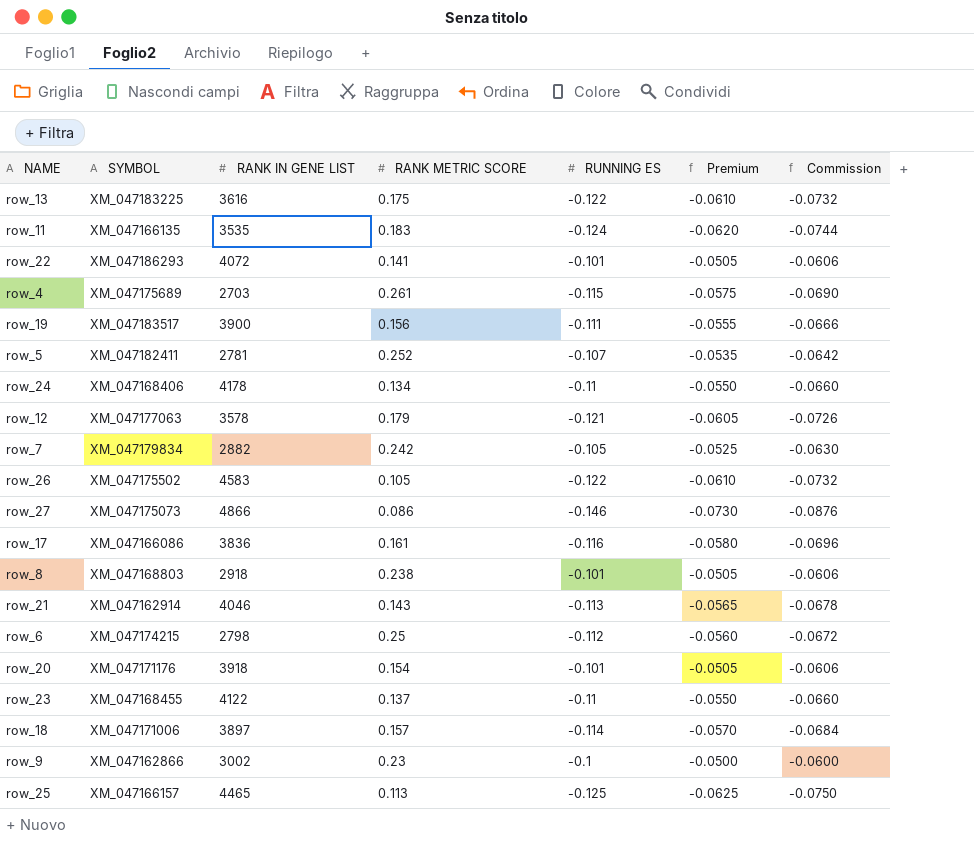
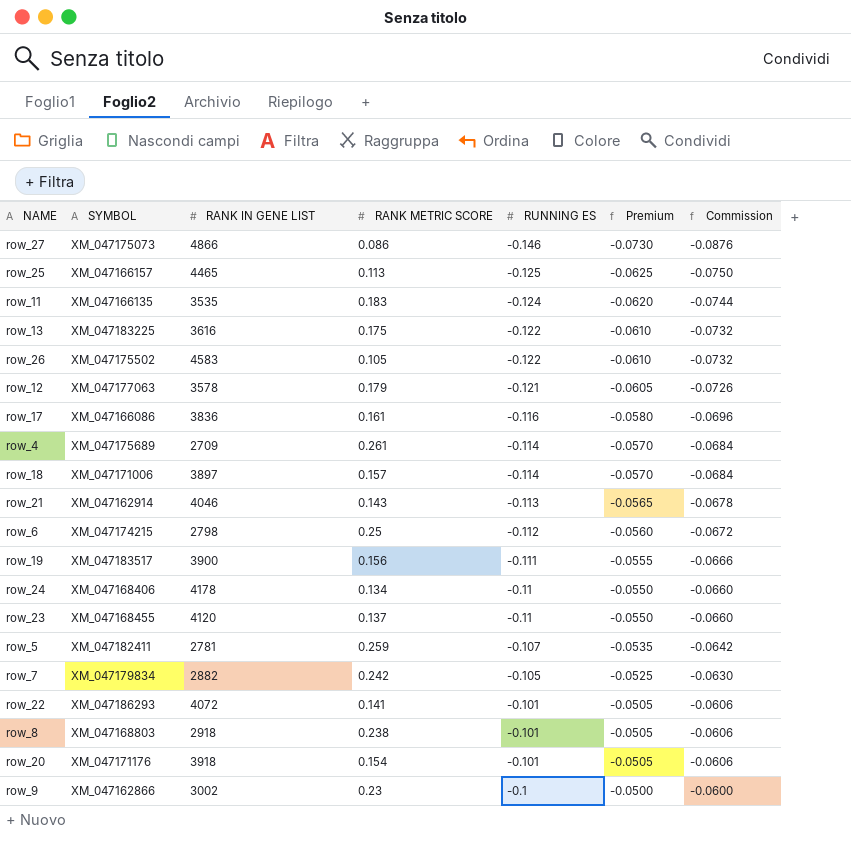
row order: none -> RUNNING ES ascending
row_4 | RANK IN GENE LIST: 2703 -> 2709
row_4 | RUNNING ES: -0.115 -> -0.114
row_4 | Premium: -0.0575 -> -0.0570
row_4 | Commission: -0.0690 -> -0.0684
row_23 | RANK IN GENE LIST: 4122 -> 4120
row_5 | RANK METRIC SCORE: 0.252 -> 0.259

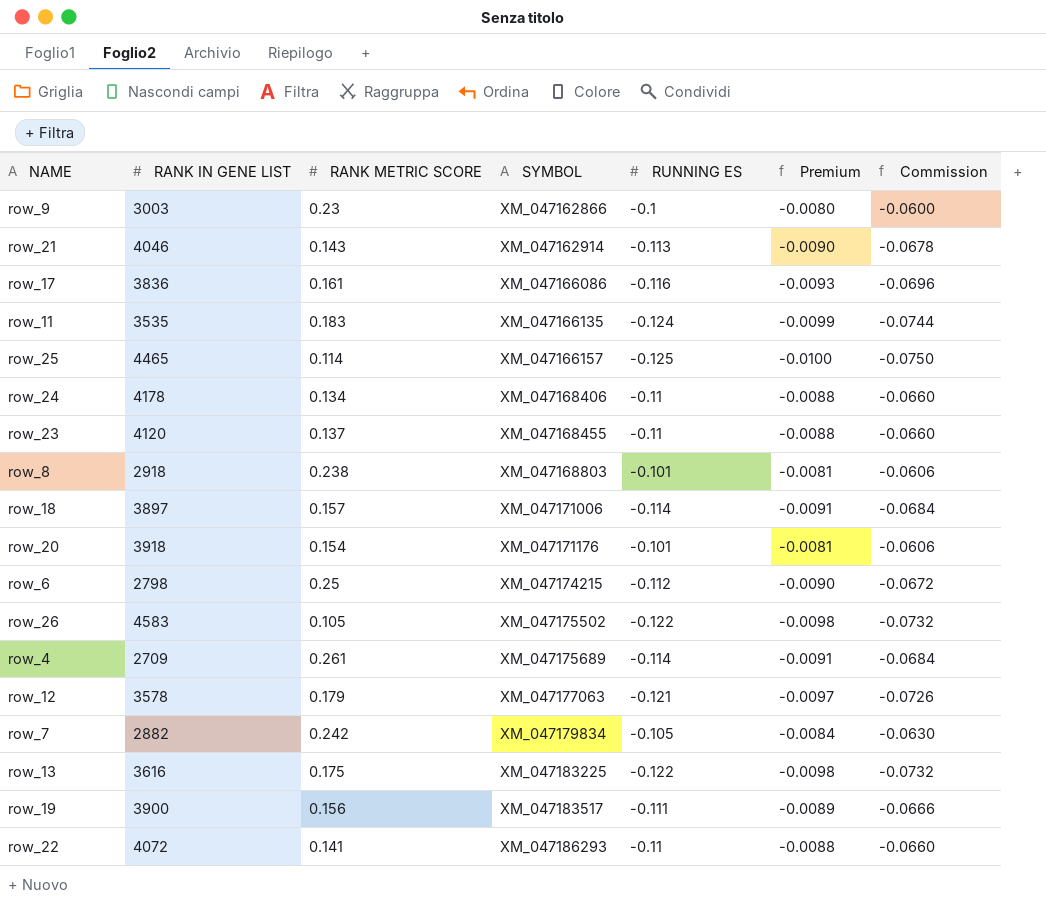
row order: RUNNING ES ascending -> SYMBOL ascending
column SYMBOL | position: 2 -> 4
column Premium | formula: [RUNNING ES] * 0.5 -> [RUNNING ES] * 0.08
row row_27: XM_047175073 | 4866 | 0.086 | -0.146 | -0.0730 | -0.0876 -> none
row row_5: XM_047182411 | 2781 | 0.259 | -0.107 | -0.0535 | -0.0642 -> none
row_9 | RANK IN GENE LIST: 3002 -> 3003
row_25 | RANK METRIC SCORE: 0.113 -> 0.114
row_22 | RUNNING ES: -0.101 -> -0.11
row_22 | Commission: -0.0606 -> -0.0660

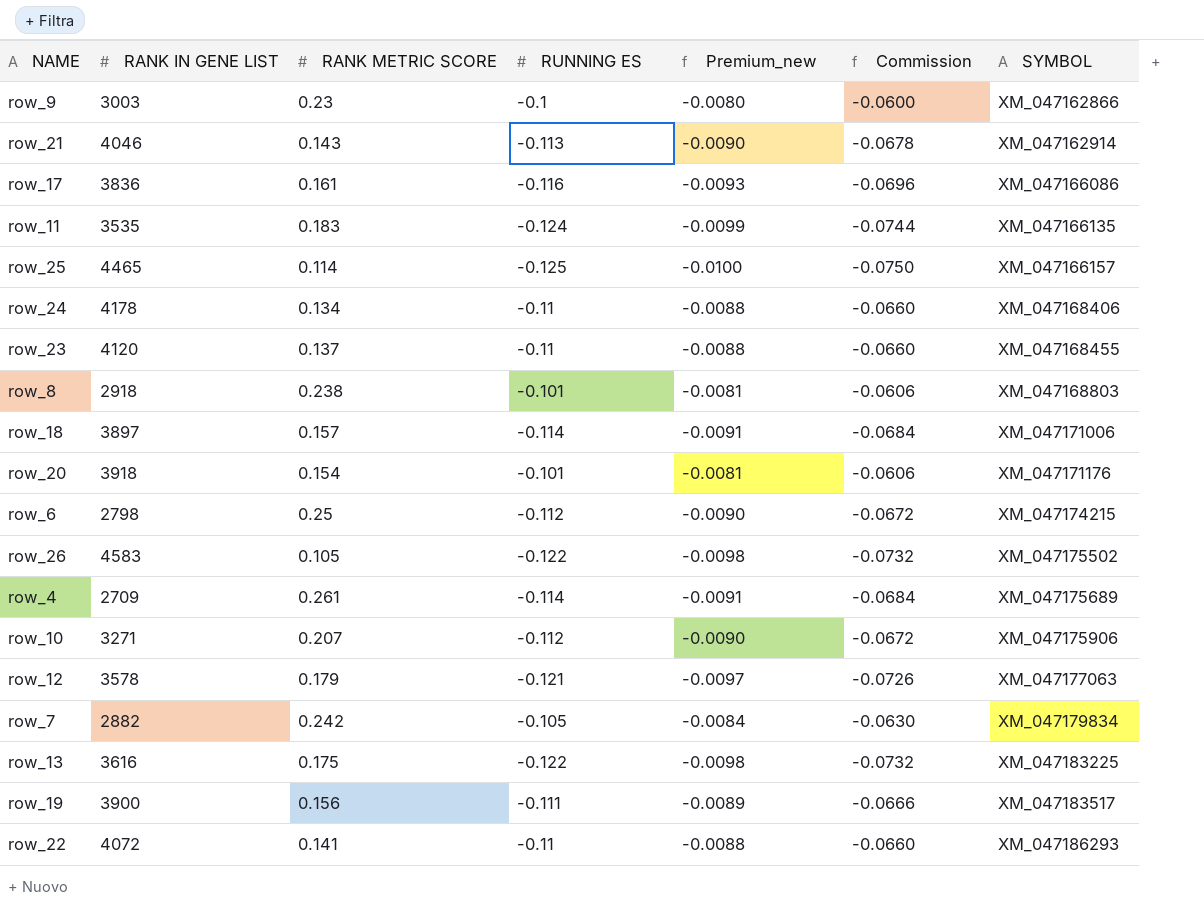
column name: Premium -> Premium_new
column SYMBOL | position: 4 -> 7
row row_10: none -> 3271 | 0.207 | -0.112 | -0.0090 | -0.0672 | XM_047175906

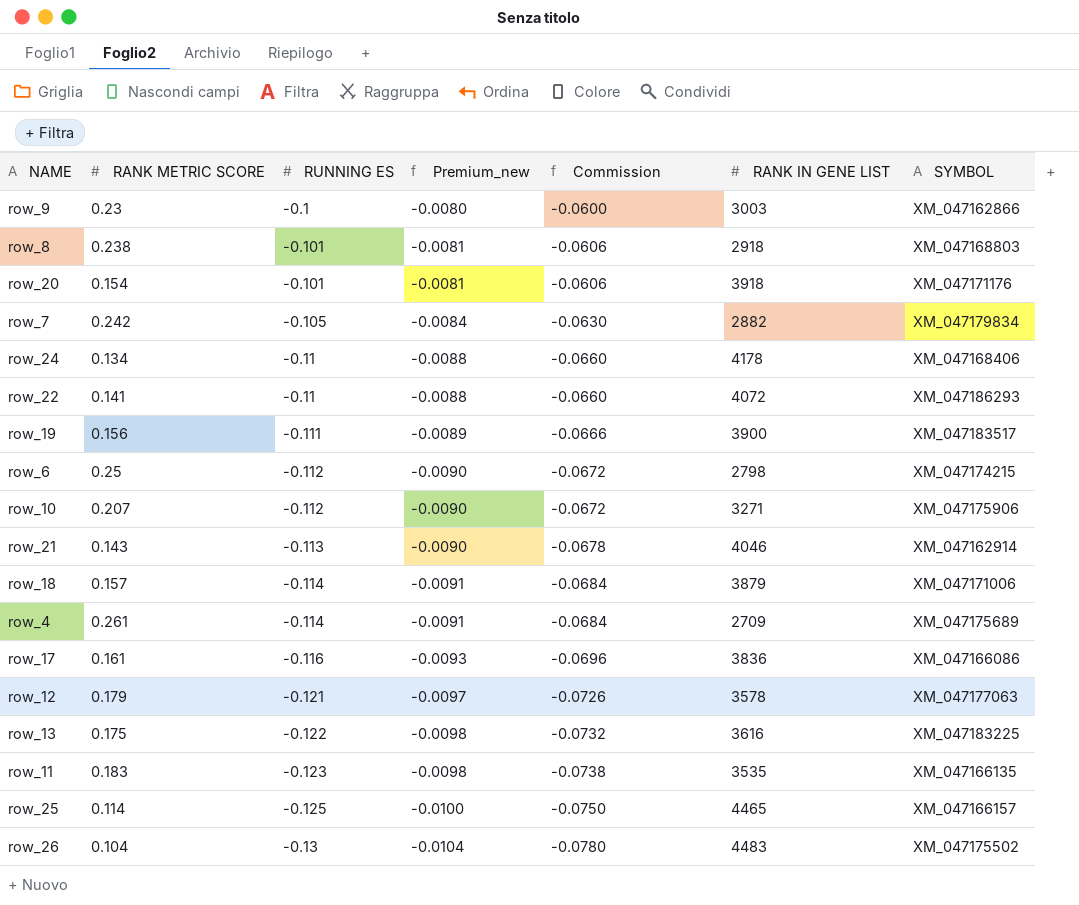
row order: SYMBOL ascending -> RUNNING ES descending
column RANK IN GENE LIST | position: 2 -> 6
row row_23: 4120 | 0.137 | -0.11 | -0.0088 | -0.0660 | XM_047168455 -> none
row_18 | RANK IN GENE LIST: 3897 -> 3879
row_11 | RUNNING ES: -0.124 -> -0.123
row_11 | Premium_new: -0.0099 -> -0.0098
row_11 | Commission: -0.0744 -> -0.0738
row_26 | RANK METRIC SCORE: 0.105 -> 0.104
row_26 | RUNNING ES: -0.122 -> -0.13
row_26 | Premium_new: -0.0098 -> -0.0104
row_26 | Commission: -0.0732 -> -0.0780
row_26 | RANK IN GENE LIST: 4583 -> 4483

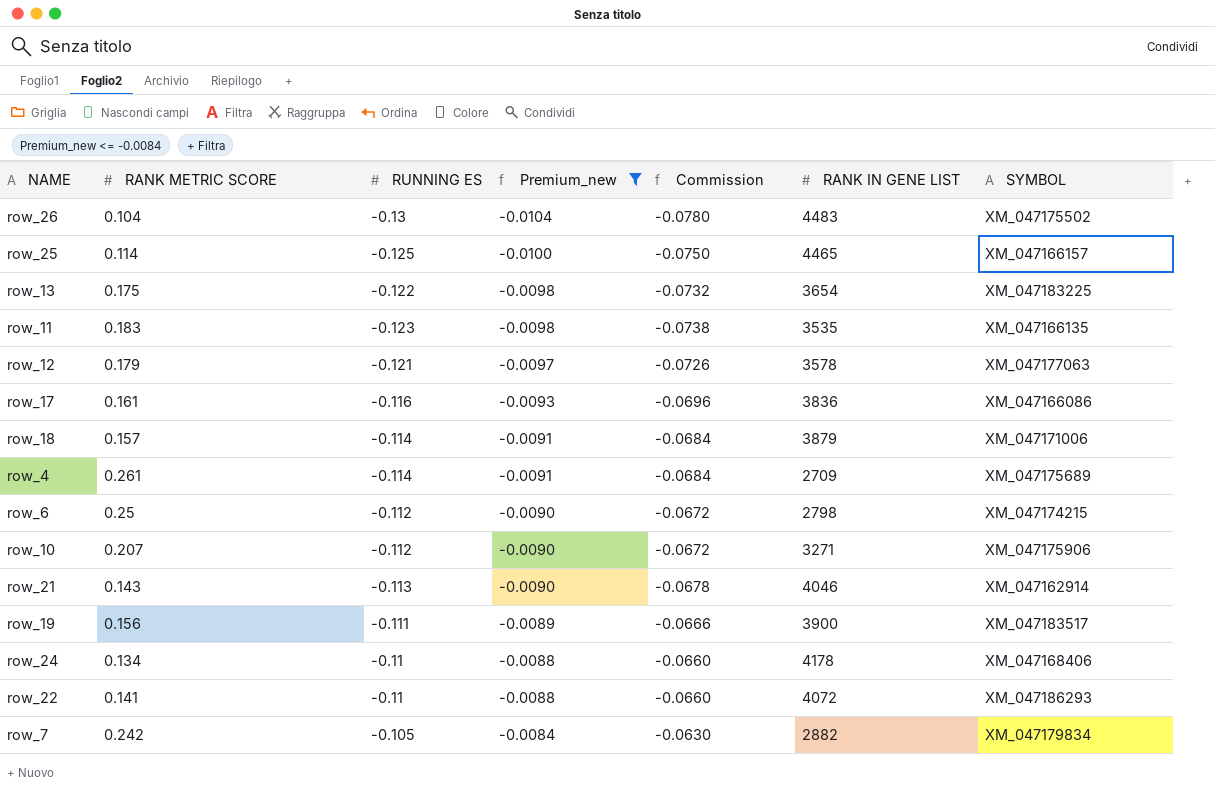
filter: none -> Premium_new <= -0.0084
row order: RUNNING ES descending -> Premium_new ascending
row_13 | RANK IN GENE LIST: 3616 -> 3654

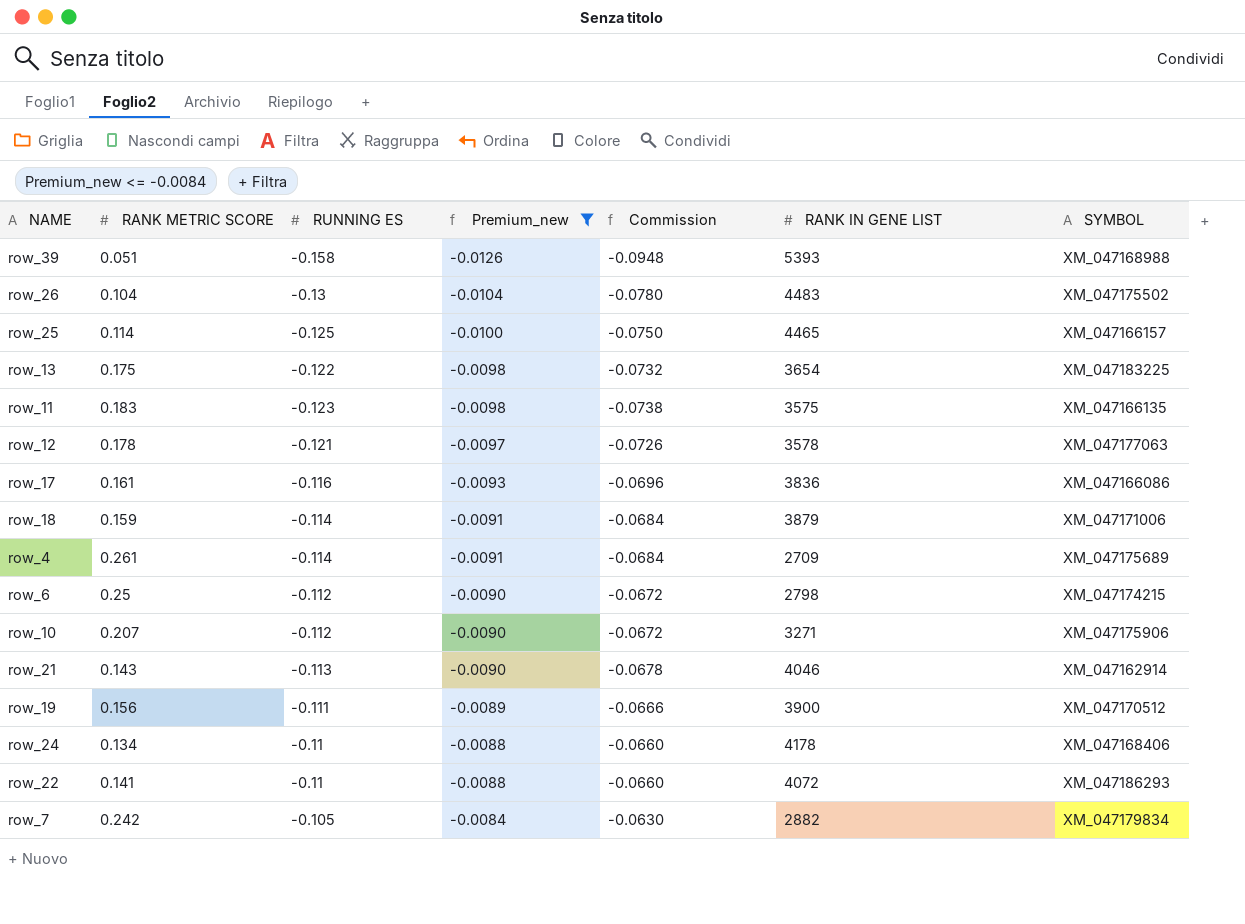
row row_39: none -> 0.051 | -0.158 | -0.0126 | -0.0948 | 5393 | XM_047168988
row_11 | RANK IN GENE LIST: 3535 -> 3575
row_12 | RANK METRIC SCORE: 0.179 -> 0.178
row_18 | RANK METRIC SCORE: 0.157 -> 0.159
row_19 | SYMBOL: XM_047183517 -> XM_047170512

